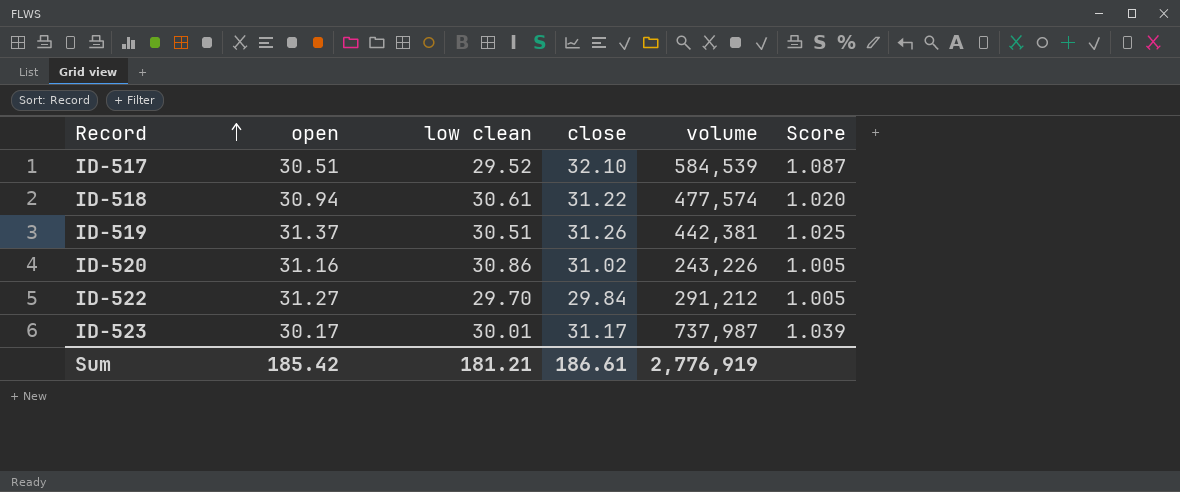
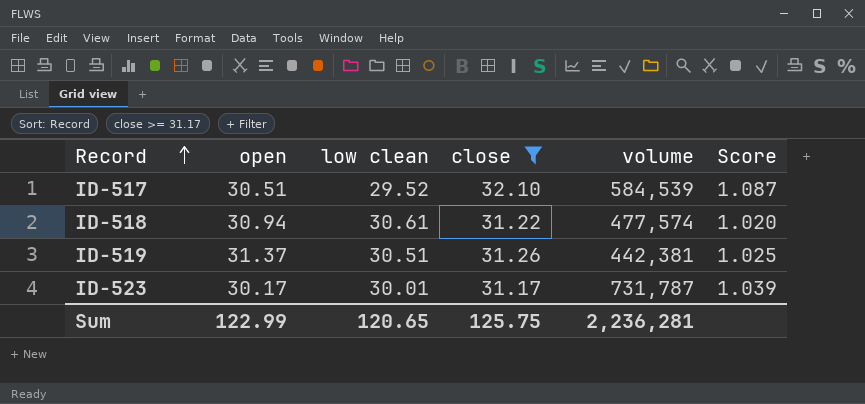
filter: none -> close >= 31.17
ID-523 | volume: 737,987 -> 731,787
Sum | open: 185.42 -> 122.99
Sum | low clean: 181.21 -> 120.65
Sum | close: 186.61 -> 125.75
Sum | volume: 2,776,919 -> 2,236,281

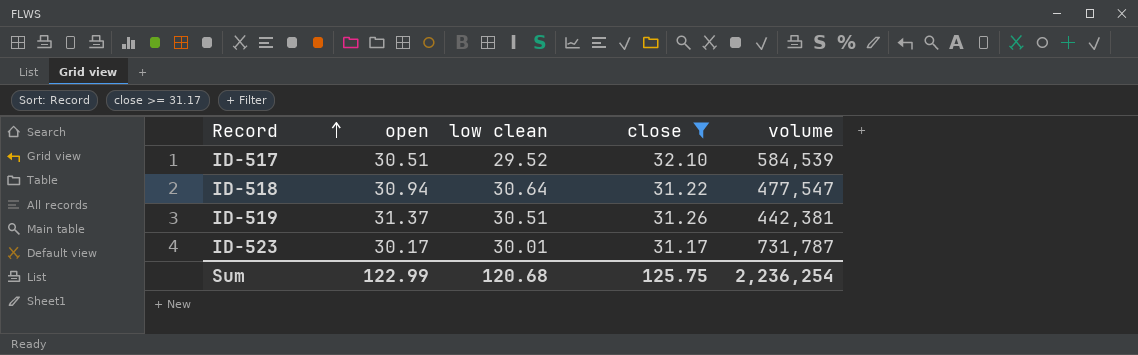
column Score | formula: [close] / [low clean] -> none
ID-518 | low clean: 30.61 -> 30.64
ID-518 | volume: 477,574 -> 477,547
Sum | low clean: 120.65 -> 120.68
Sum | volume: 2,236,281 -> 2,236,254

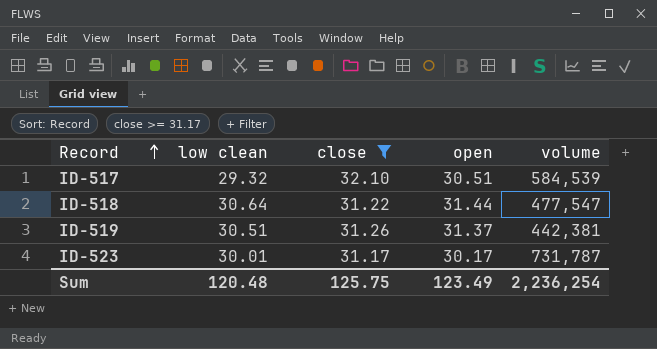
column open | position: 2 -> 4
ID-517 | low clean: 29.52 -> 29.32
ID-518 | open: 30.94 -> 31.44
Sum | low clean: 120.68 -> 120.48
Sum | open: 122.99 -> 123.49

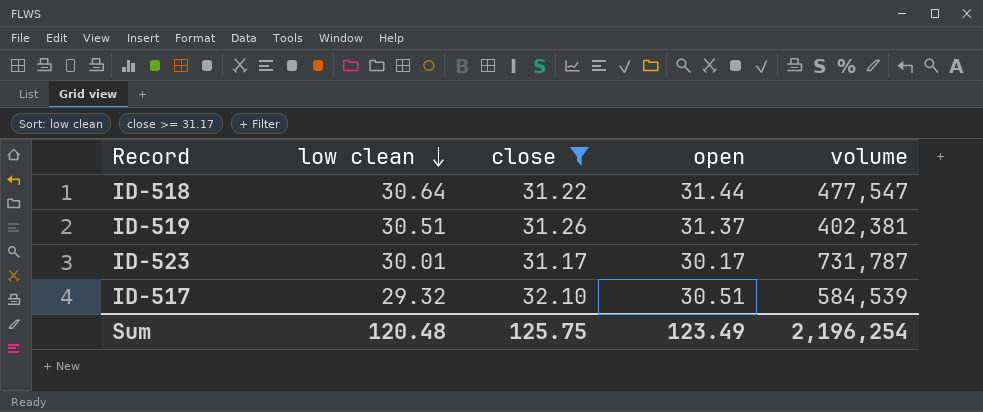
row order: Record ascending -> low clean descending
ID-519 | volume: 442,381 -> 402,381
Sum | volume: 2,236,254 -> 2,196,254

